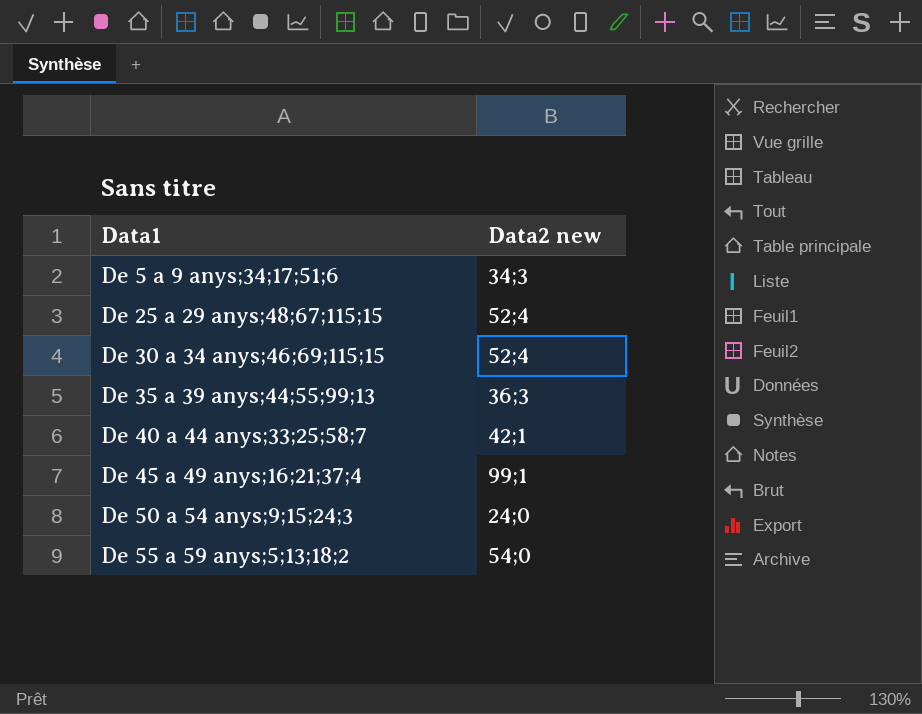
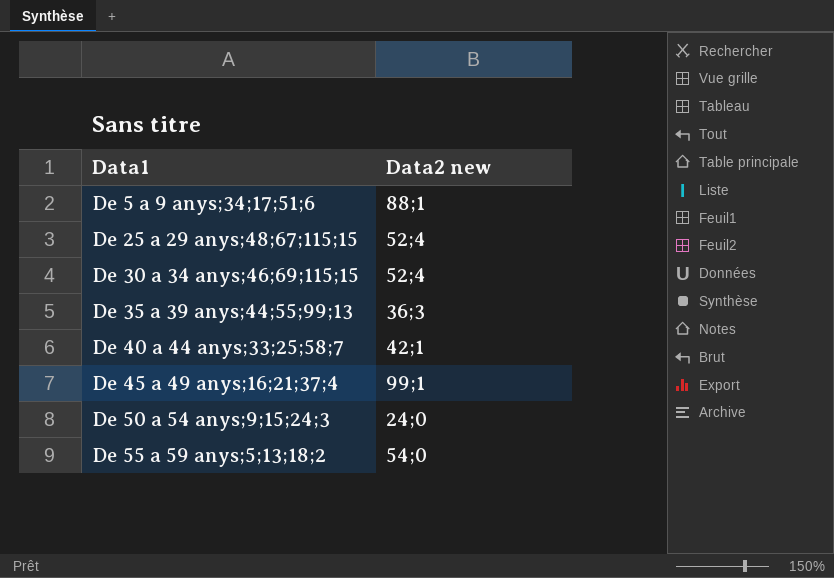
De 5 a 9 anys;34;17;51;6 | Data2 new: 34;3 -> 88;1

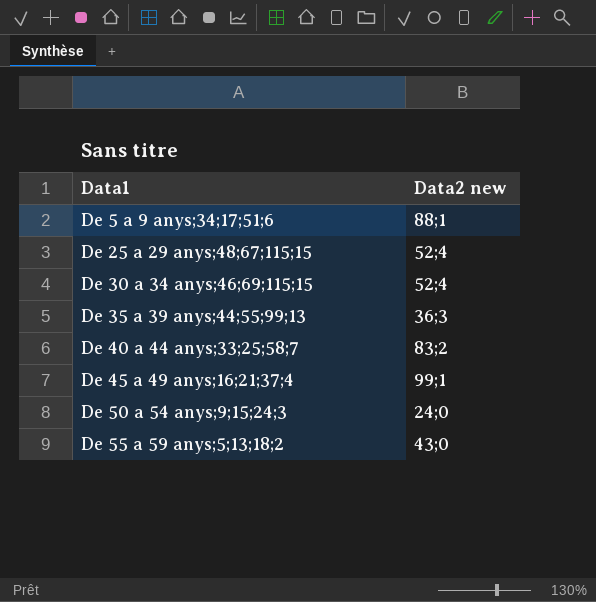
De 40 a 44 anys;33;25;58;7 | Data2 new: 42;1 -> 83;2
De 55 a 59 anys;5;13;18;2 | Data2 new: 54;0 -> 43;0

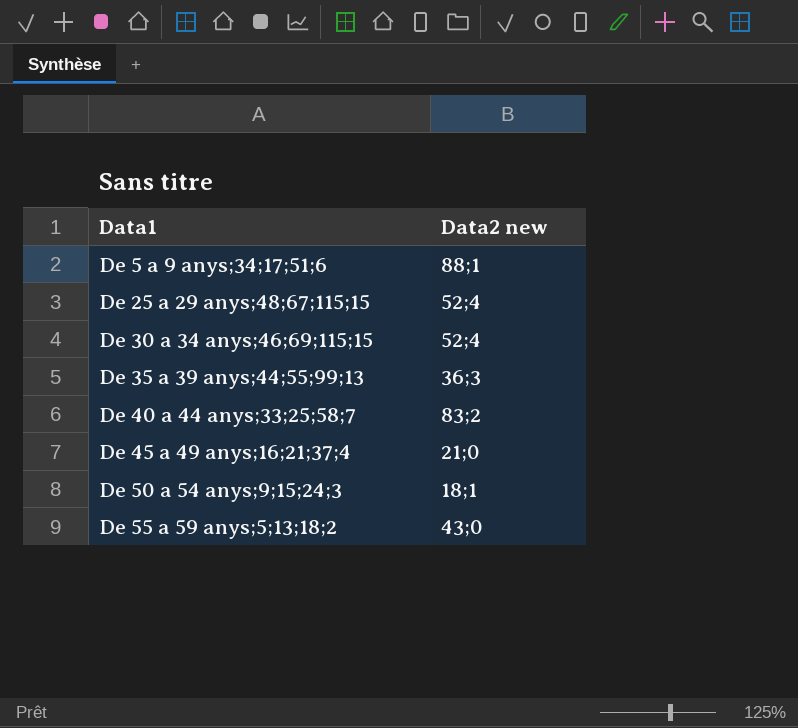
De 45 a 49 anys;16;21;37;4 | Data2 new: 99;1 -> 21;0
De 50 a 54 anys;9;15;24;3 | Data2 new: 24;0 -> 18;1

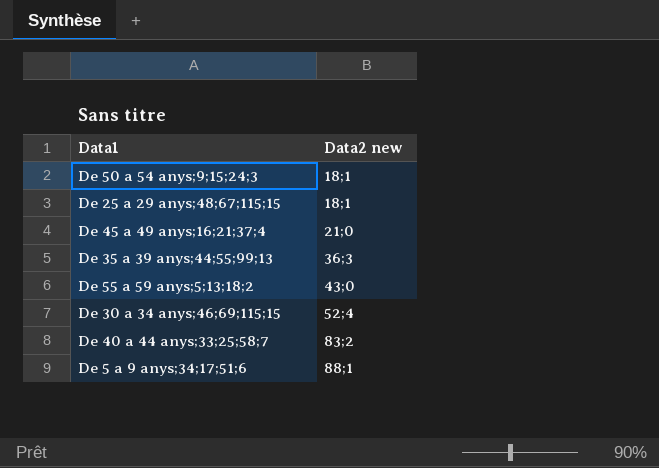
row order: Data1 ascending -> Data2 new ascending
De 25 a 29 anys;48;67;115;15 | Data2 new: 52;4 -> 18;1

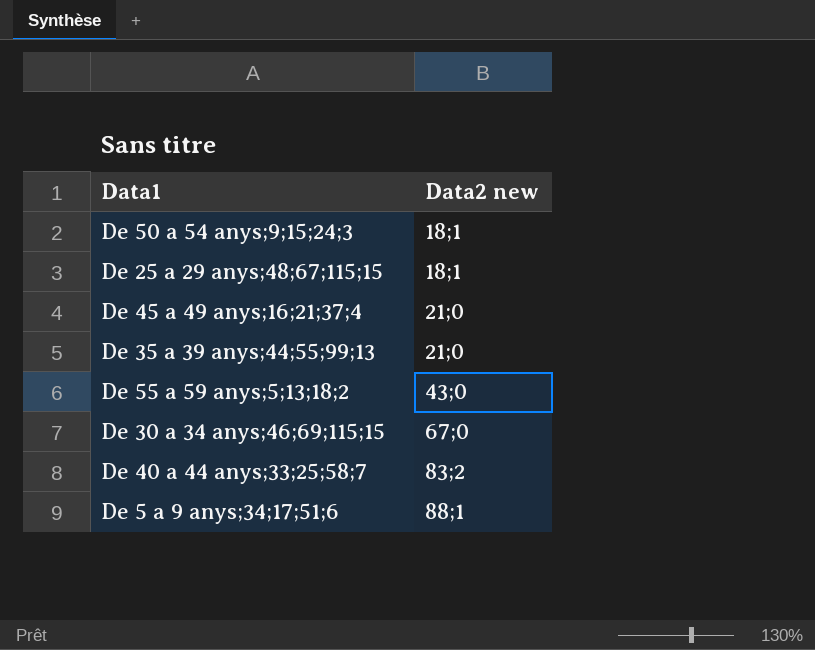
De 35 a 39 anys;44;55;99;13 | Data2 new: 36;3 -> 21;0
De 30 a 34 anys;46;69;115;15 | Data2 new: 52;4 -> 67;0

